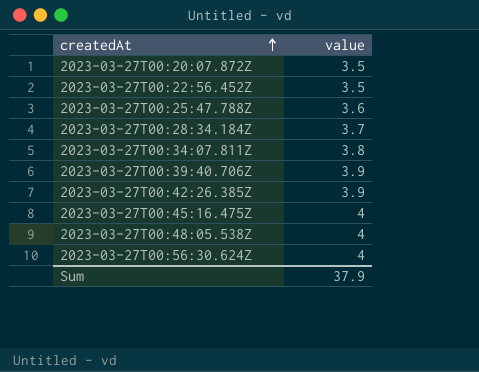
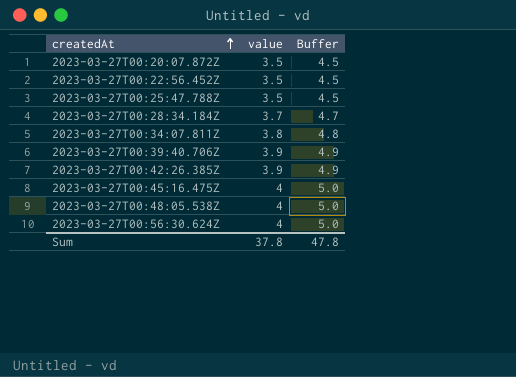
column Buffer | formula: none -> [value] + 1
2023-03-27T00:25:47.788Z | value: 3.6 -> 3.5
Sum | value: 37.9 -> 37.8

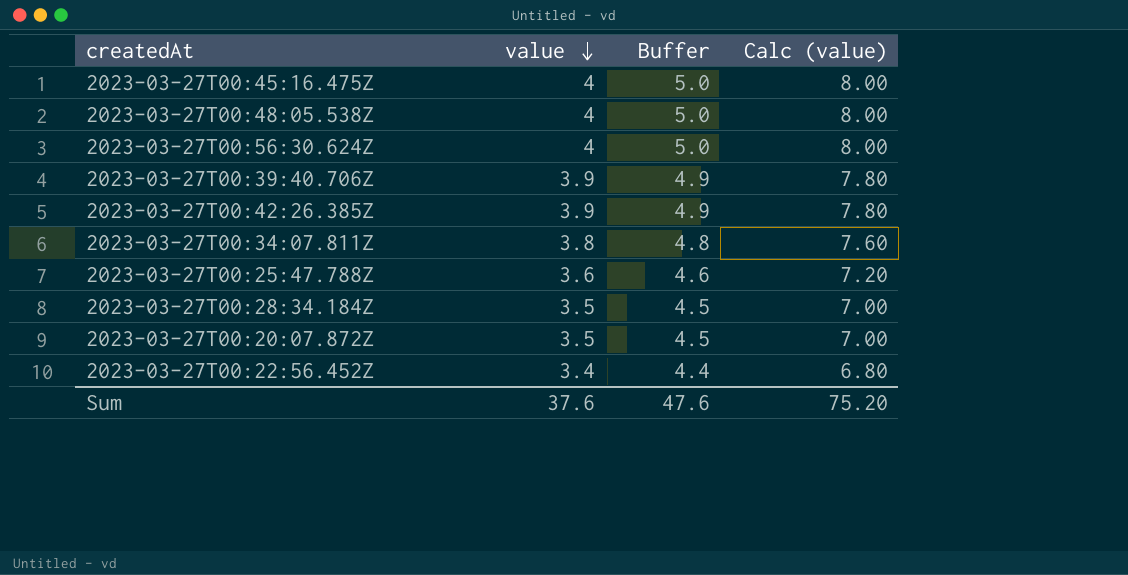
row order: createdAt ascending -> value descending
column Calc (value) | formula: none -> [value] * 2
2023-03-27T00:25:47.788Z | value: 3.5 -> 3.6
2023-03-27T00:25:47.788Z | Buffer: 4.5 -> 4.6
2023-03-27T00:28:34.184Z | value: 3.7 -> 3.5
2023-03-27T00:28:34.184Z | Buffer: 4.7 -> 4.5
2023-03-27T00:22:56.452Z | value: 3.5 -> 3.4
2023-03-27T00:22:56.452Z | Buffer: 4.5 -> 4.4
Sum | value: 37.8 -> 37.6
Sum | Buffer: 47.8 -> 47.6

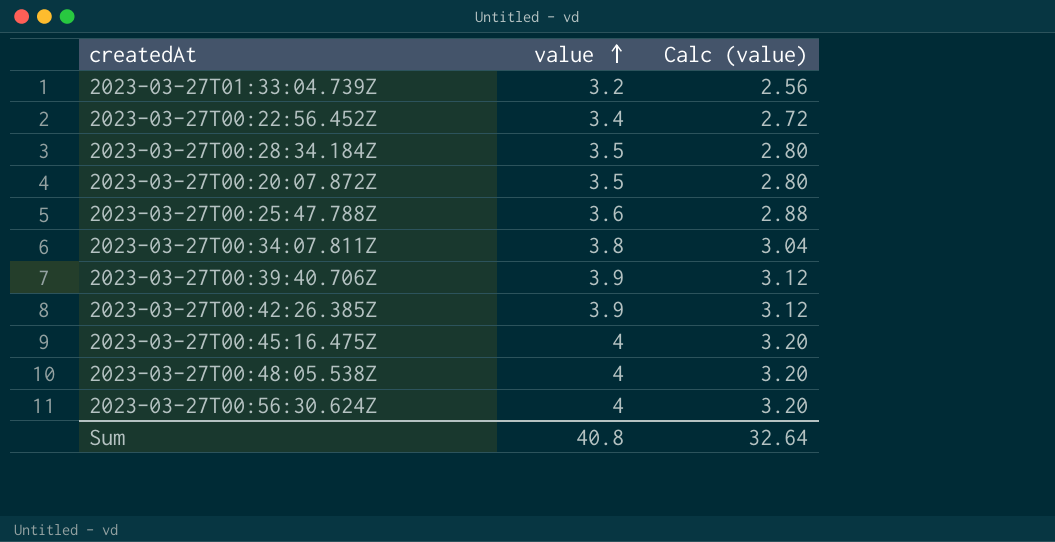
row order: value descending -> value ascending
column Buffer | formula: [value] + 1 -> none
column Calc (value) | formula: [value] * 2 -> [value] * 0.8
row 2023-03-27T01:33:04.739Z: none -> 3.2 | 2.56
Sum | value: 37.6 -> 40.8
Sum | Calc (value): 75.20 -> 32.64

